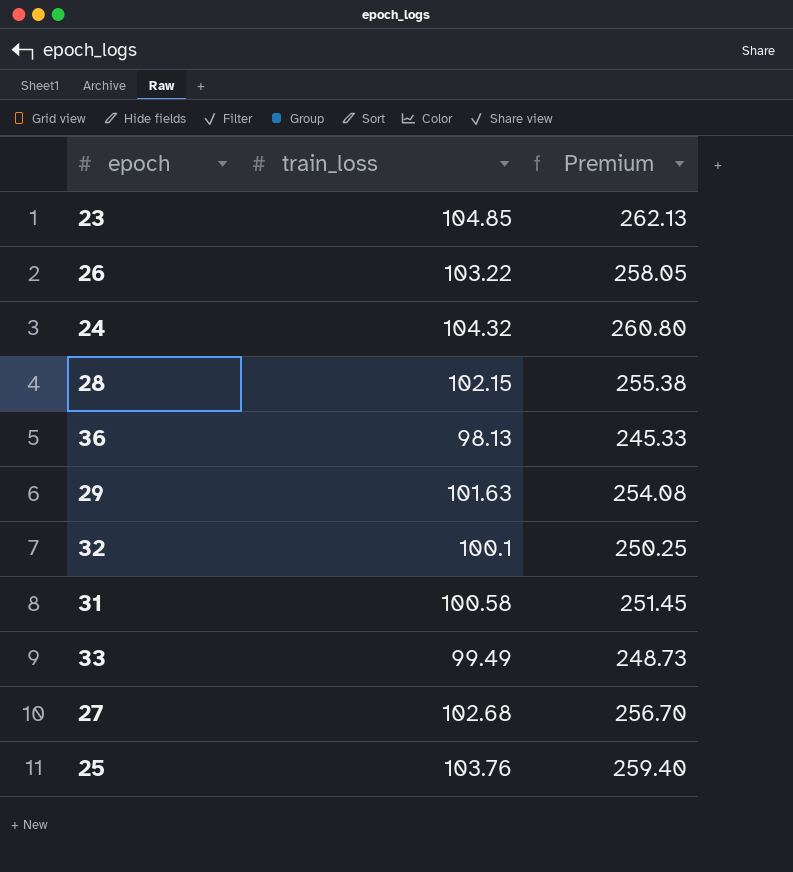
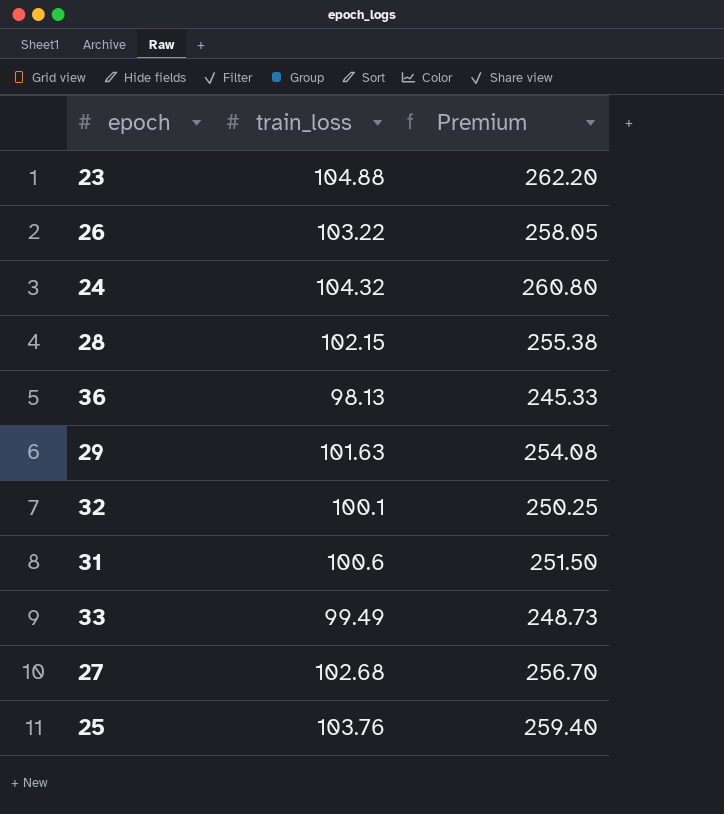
23 | train_loss: 104.85 -> 104.88
23 | Premium: 262.13 -> 262.20
31 | train_loss: 100.58 -> 100.6
31 | Premium: 251.45 -> 251.50

